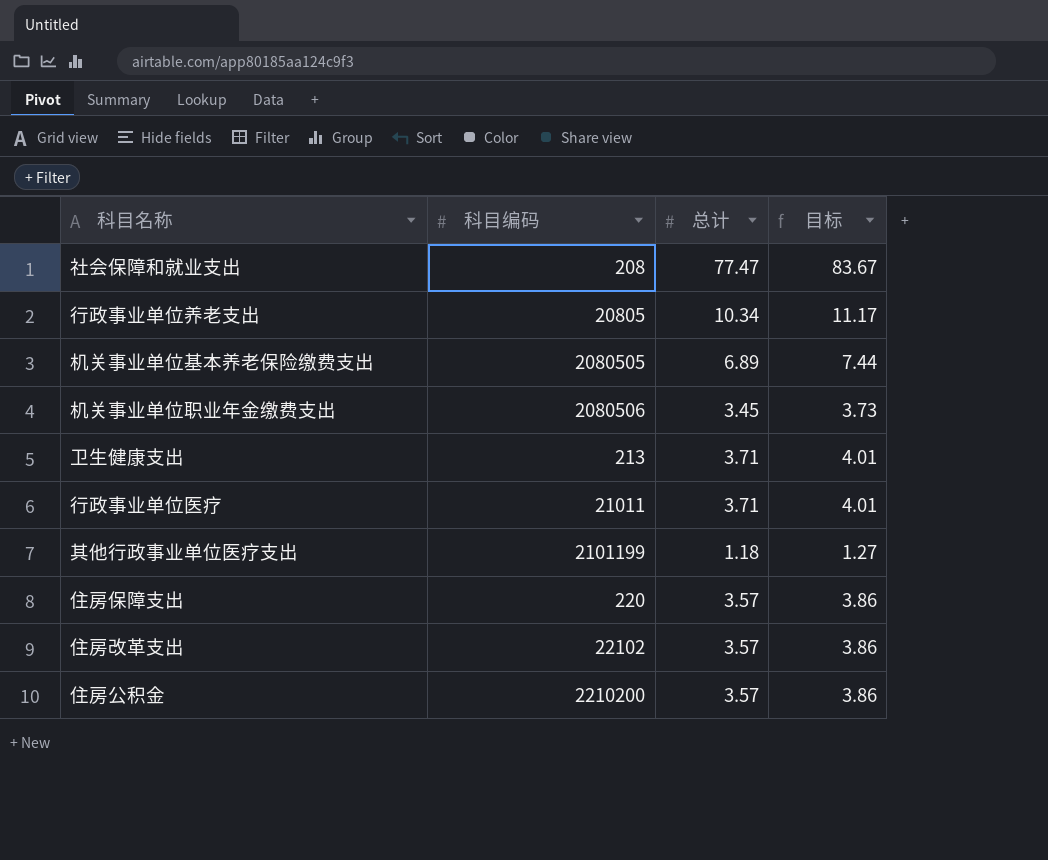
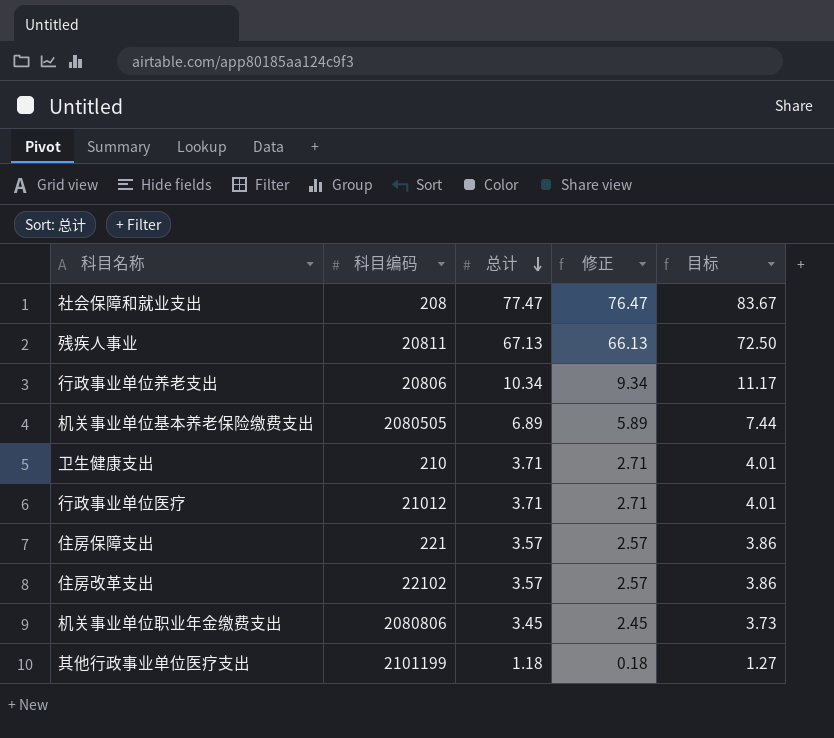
row order: none -> 总计 descending
column 修正 | formula: none -> [总计] - 1
row 住房公积金: 2210200 | 3.57 | 3.86 -> none
row 残疾人事业: none -> 20811 | 67.13 | 66.13 | 72.50
行政事业单位养老支出 | 科目编码: 20805 -> 20806
卫生健康支出 | 科目编码: 213 -> 210
行政事业单位医疗 | 科目编码: 21011 -> 21012
住房保障支出 | 科目编码: 220 -> 221
机关事业单位职业年金缴费支出 | 科目编码: 2080506 -> 2080806

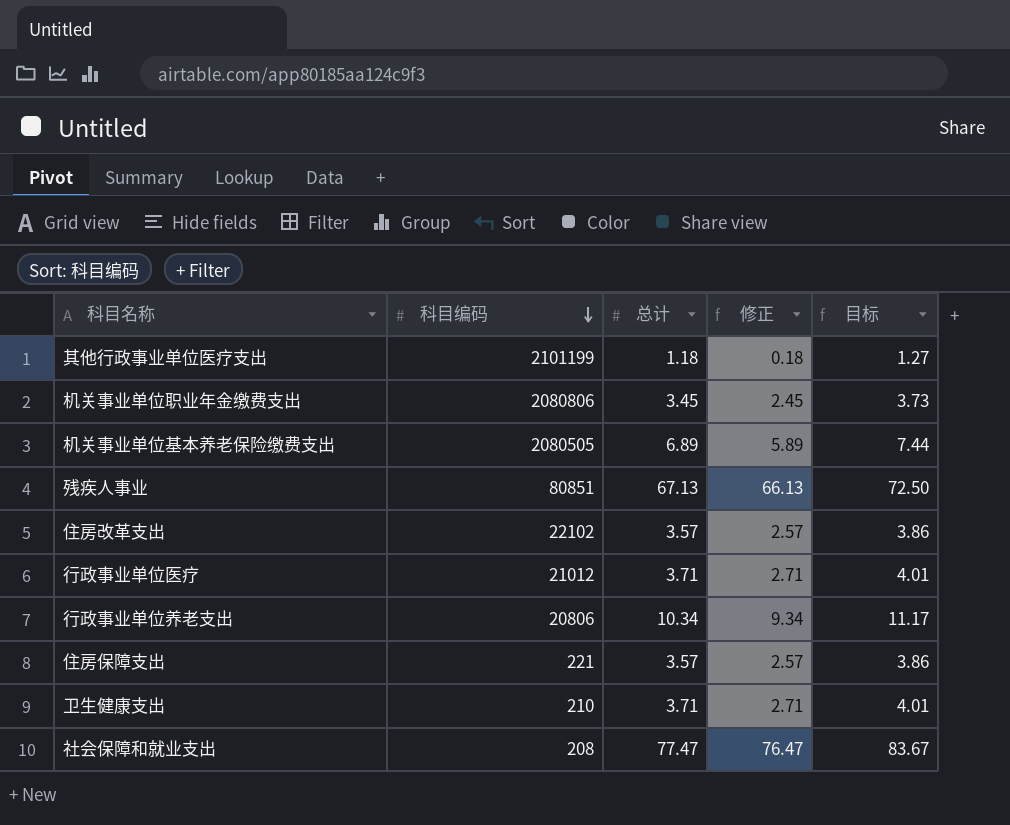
row order: 总计 descending -> 科目编码 descending
残疾人事业 | 科目编码: 20811 -> 80851

